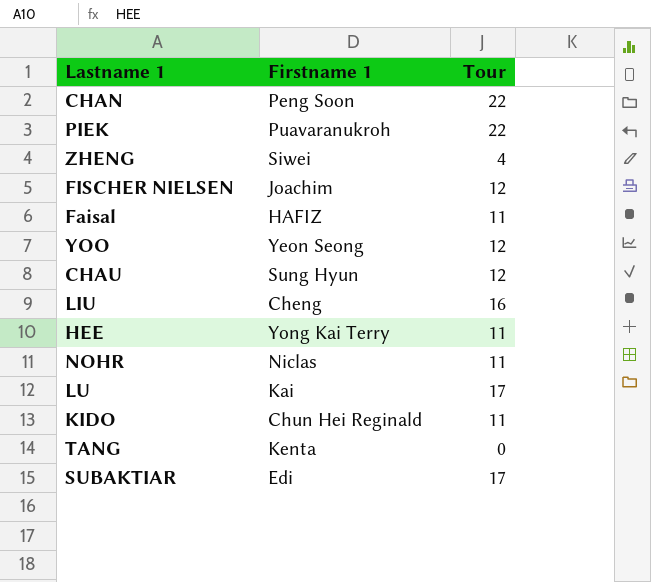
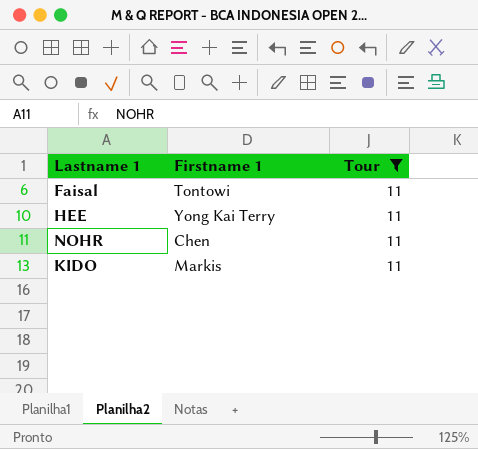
filter: none -> Tour = 11
Faisal | Firstname 1: HAFIZ -> Tontowi
NOHR | Firstname 1: Niclas -> Chen
KIDO | Firstname 1: Chun Hei Reginald -> Markis

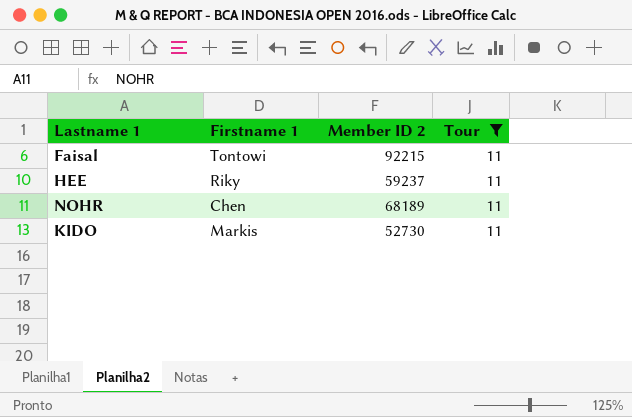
column Member ID 2 | position: none -> 3
HEE | Firstname 1: Yong Kai Terry -> Riky

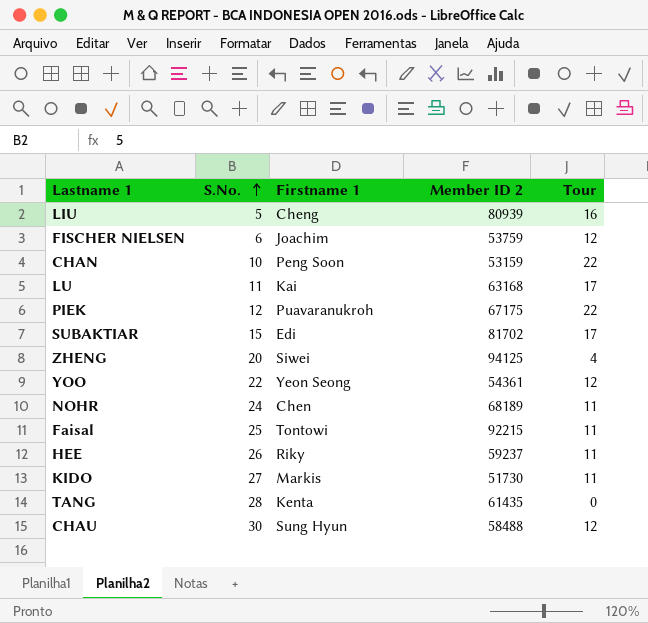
filter: Tour = 11 -> none
row order: none -> S.No. ascending
column S.No. | position: none -> 2
KIDO | Member ID 2: 52730 -> 51730

